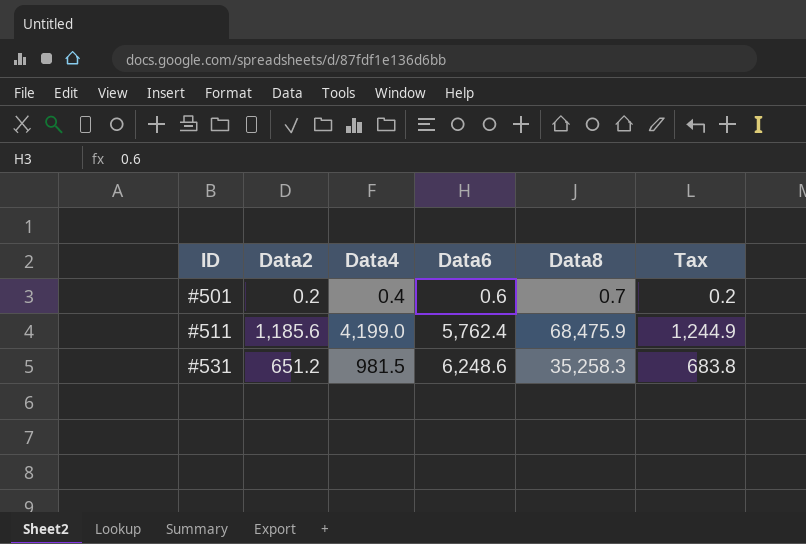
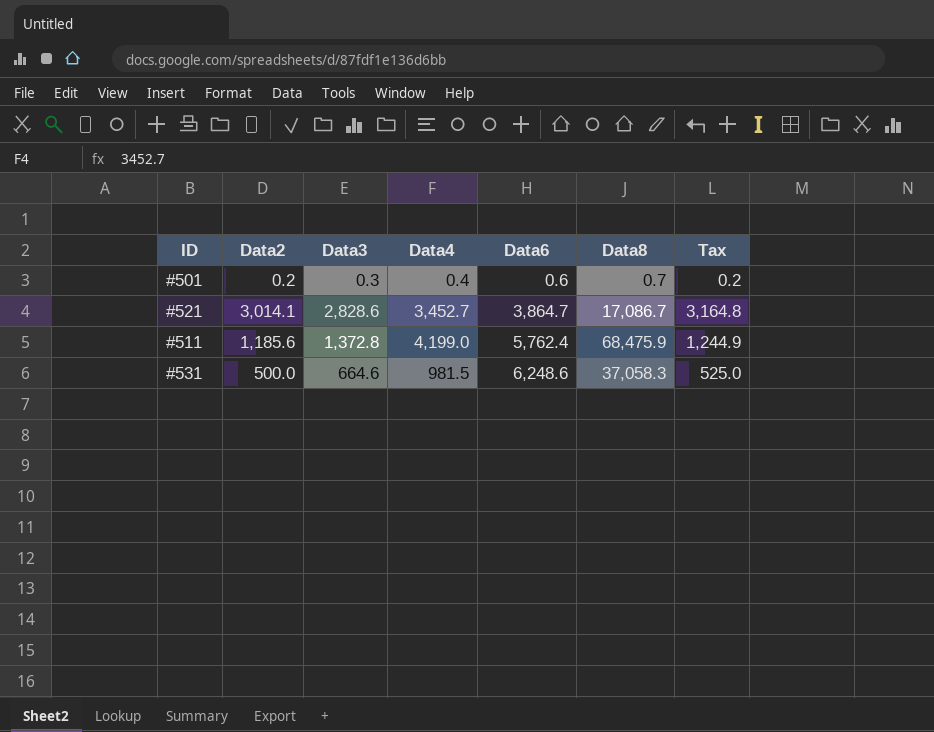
column Data3 | position: none -> 3
row #521: none -> 3,014.1 | 2,828.6 | 3,452.7 | 3,864.7 | 17,086.7 | 3,164.8
#531 | Data2: 651.2 -> 500.0
#531 | Data8: 35,258.3 -> 37,058.3
#531 | Tax: 683.8 -> 525.0

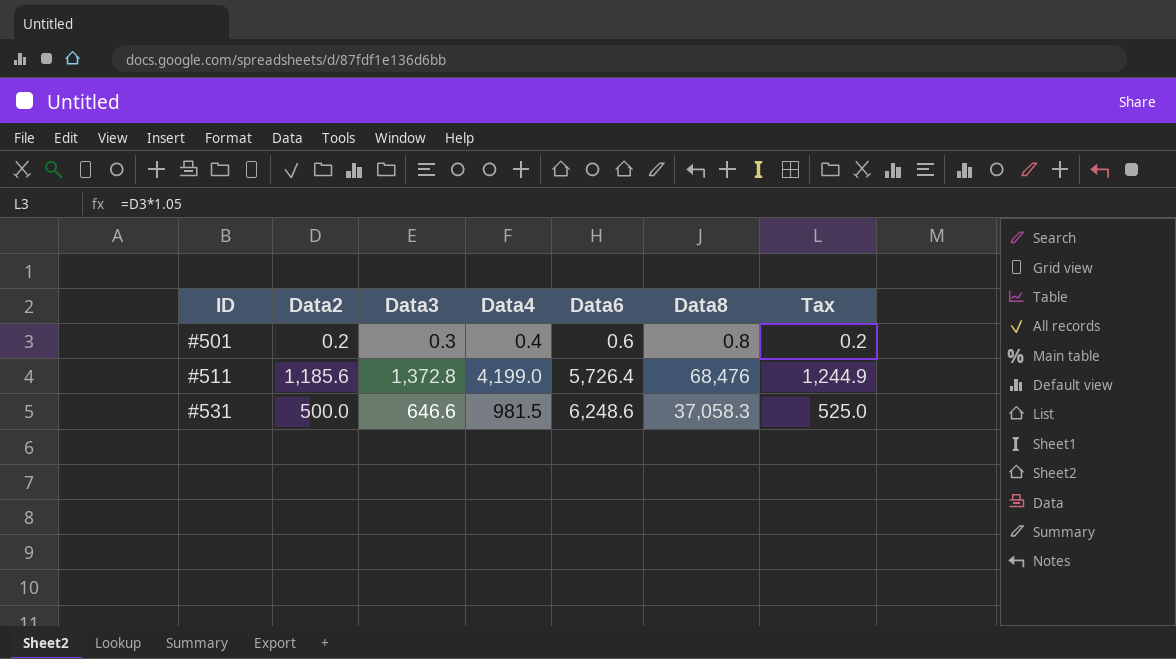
row #521: 3,014.1 | 2,828.6 | 3,452.7 | 3,864.7 | 17,086.7 | 3,164.8 -> none
#501 | Data8: 0.7 -> 0.8
#511 | Data6: 5,762.4 -> 5,726.4
#511 | Data8: 68,475.9 -> 68,476
#531 | Data3: 664.6 -> 646.6

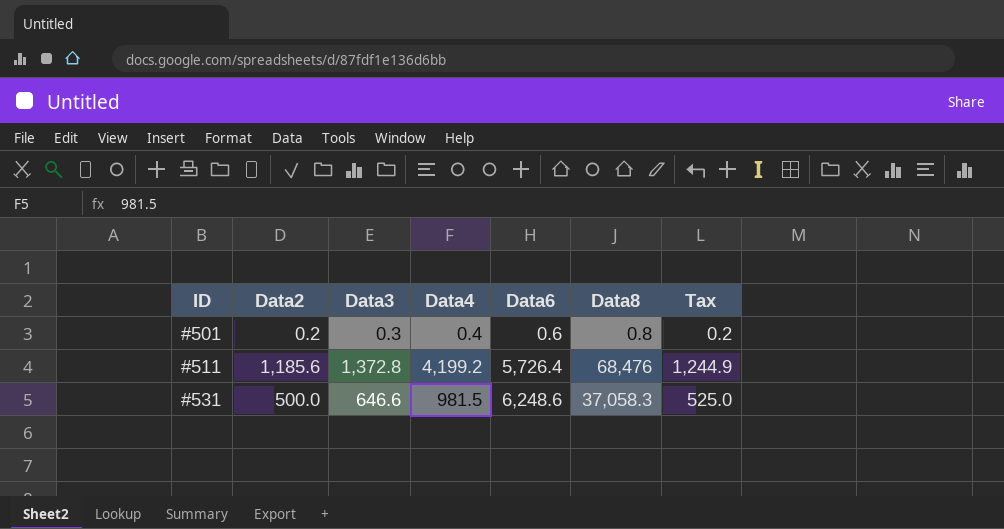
#511 | Data4: 4,199.0 -> 4,199.2

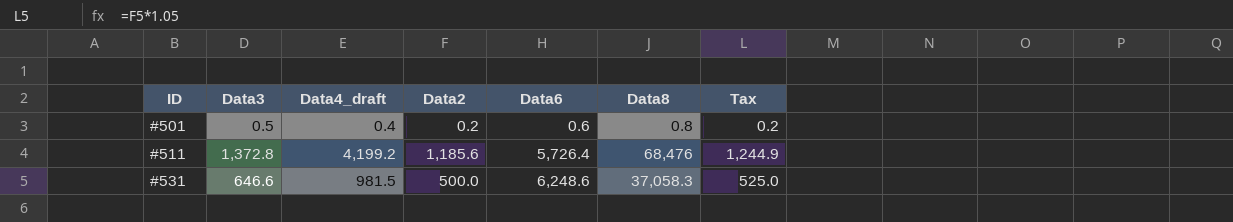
column name: Data4 -> Data4_draft
column Data2 | position: 2 -> 4
#501 | Data3: 0.3 -> 0.5

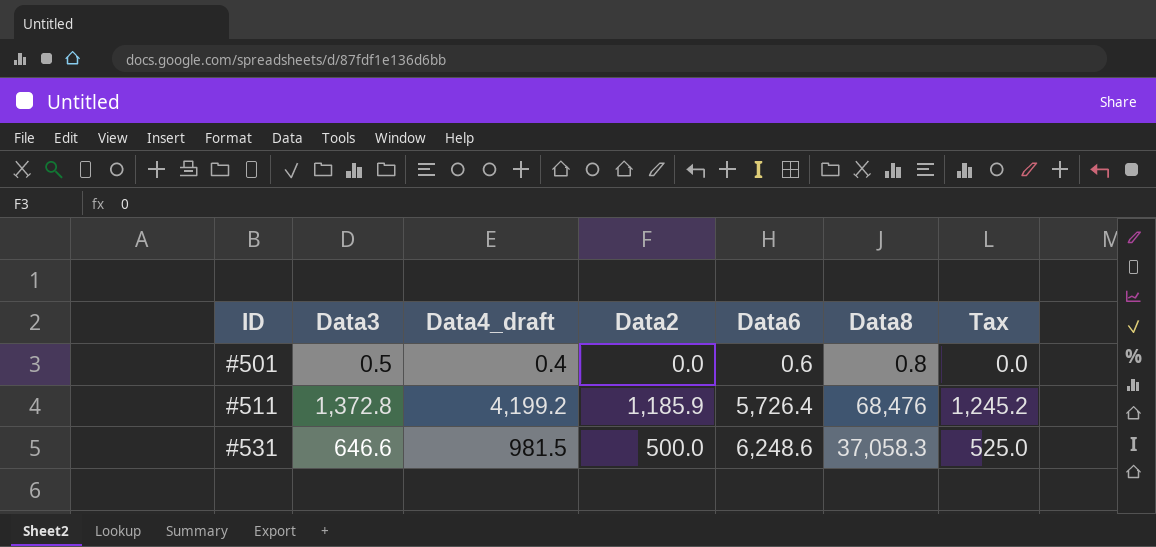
#501 | Data2: 0.2 -> 0.0
#501 | Tax: 0.2 -> 0.0
#511 | Data2: 1,185.6 -> 1,185.9
#511 | Tax: 1,244.9 -> 1,245.2

